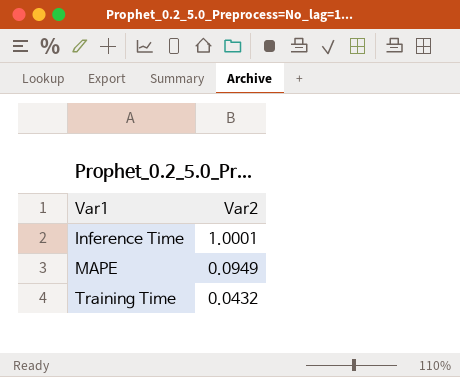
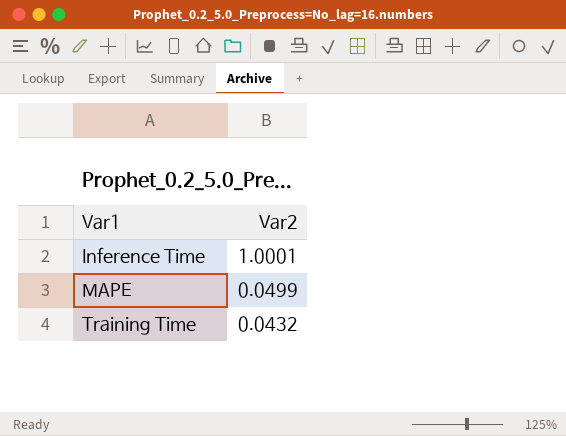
MAPE | Var2: 0.0949 -> 0.0499

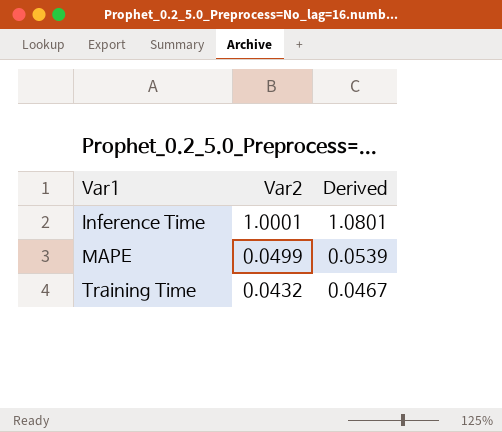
column Derived | formula: none -> [Var2] * 1.08

